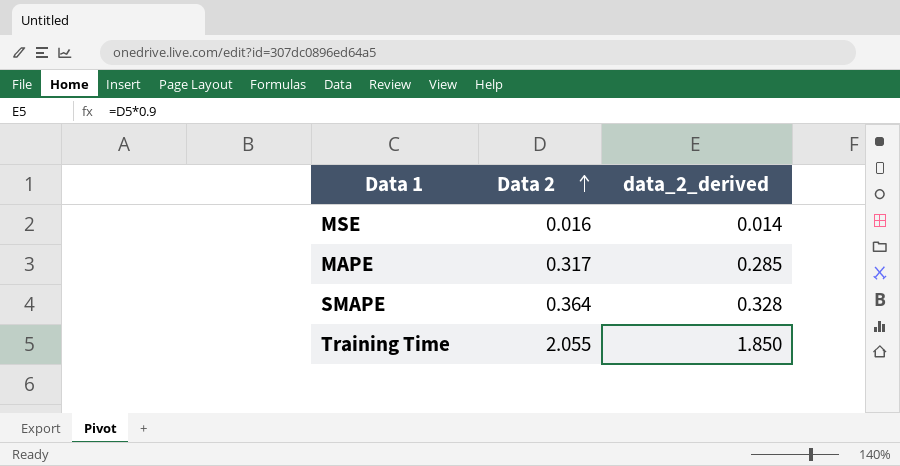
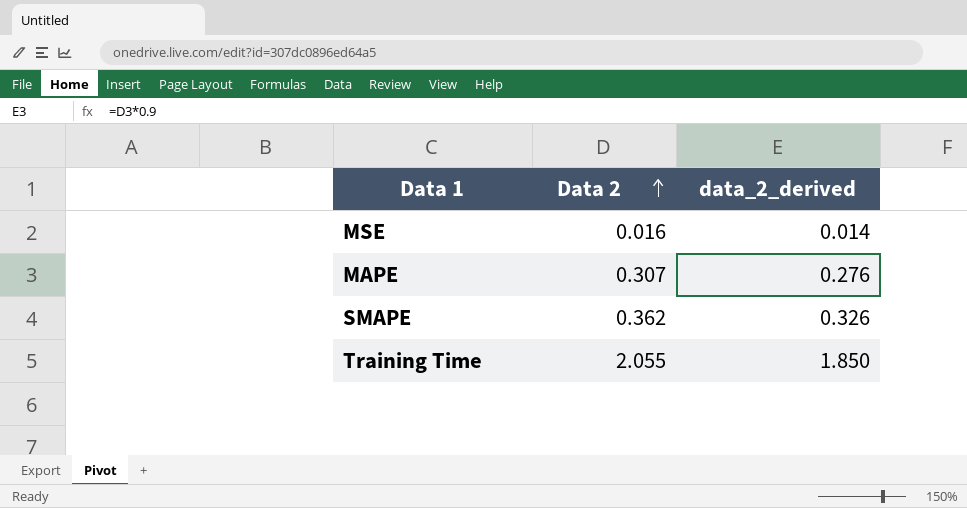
MAPE | Data 2: 0.317 -> 0.307
MAPE | data_2_derived: 0.285 -> 0.276
SMAPE | Data 2: 0.364 -> 0.362
SMAPE | data_2_derived: 0.328 -> 0.326

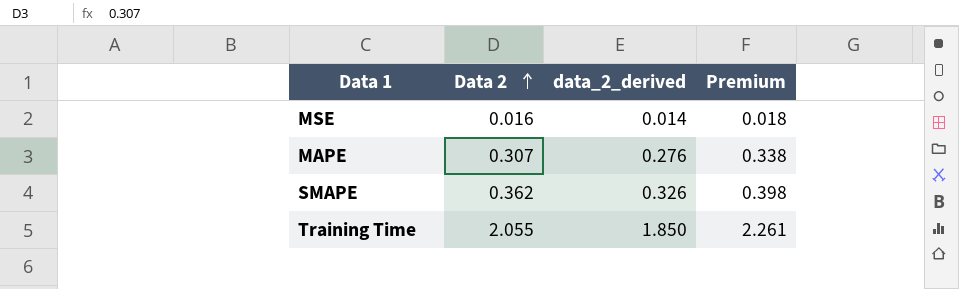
column Premium | formula: none -> [Data 2] * 1.1

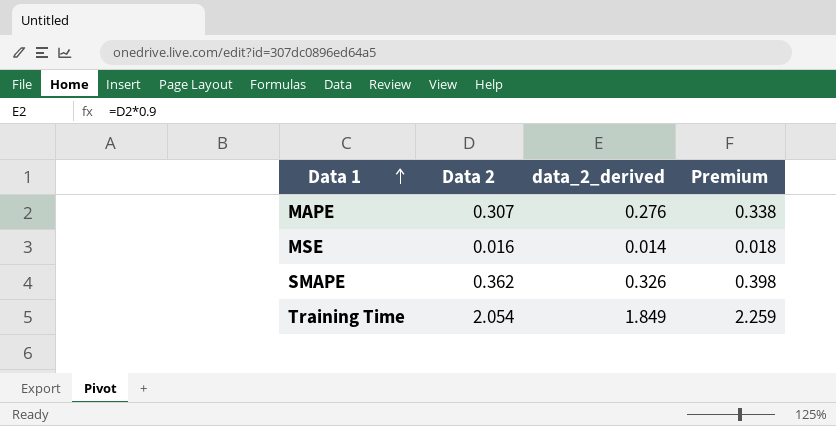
row order: Data 2 ascending -> Data 1 ascending
Training Time | Data 2: 2.055 -> 2.054
Training Time | data_2_derived: 1.850 -> 1.849
Training Time | Premium: 2.261 -> 2.259

